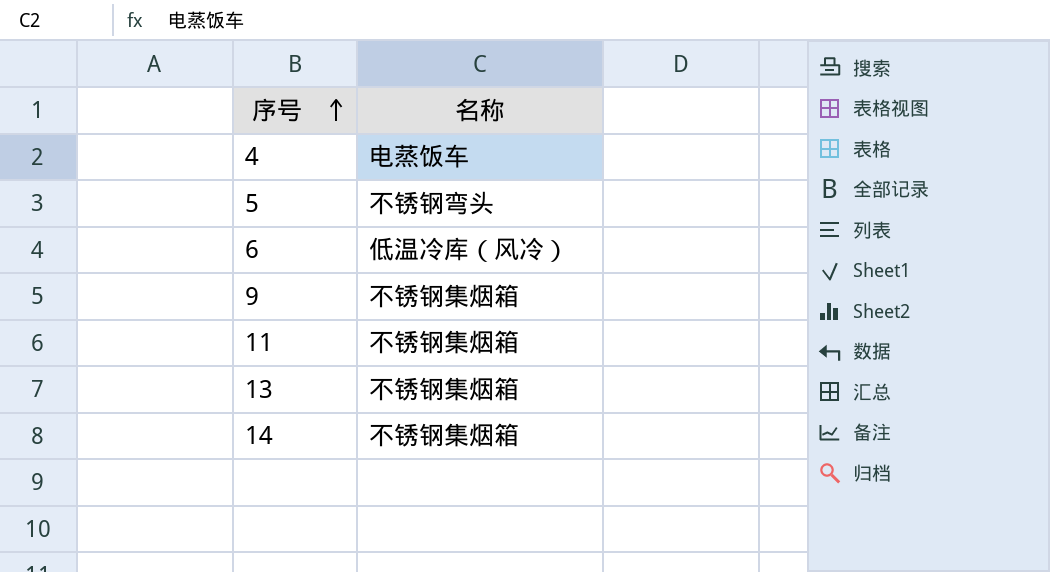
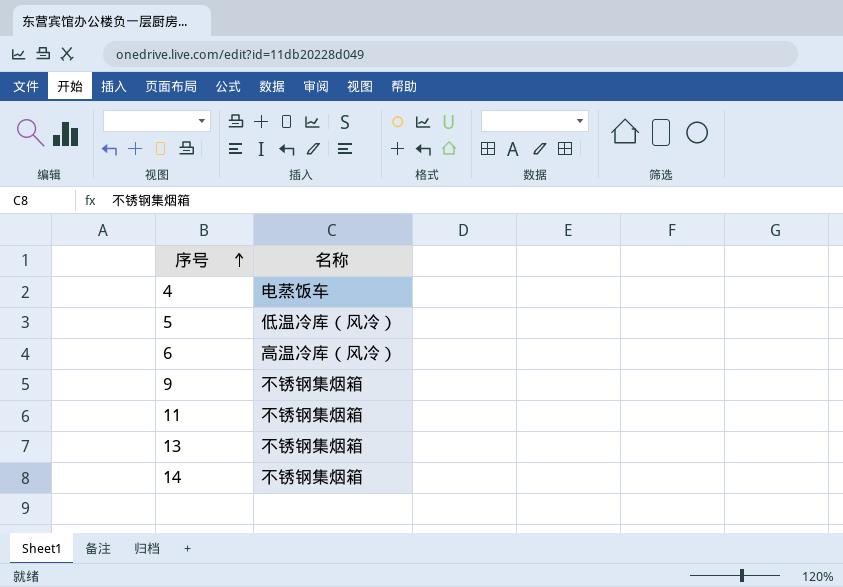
5 | 名称: 不锈钢弯头 -> 低温冷库（风冷）
6 | 名称: 低温冷库（风冷） -> 高温冷库（风冷）

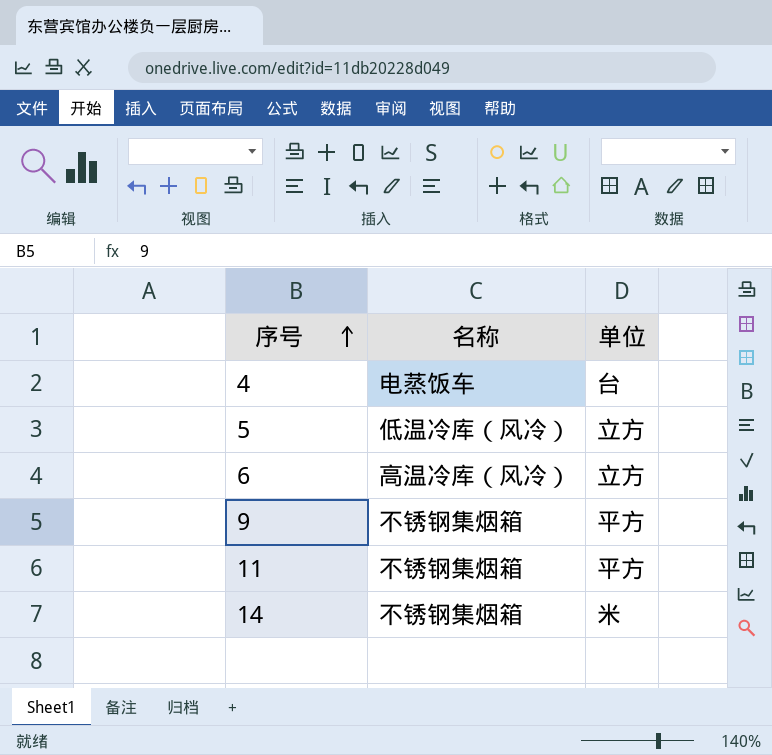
column 单位 | position: none -> 3
row 13: 不锈钢集烟箱 -> none

